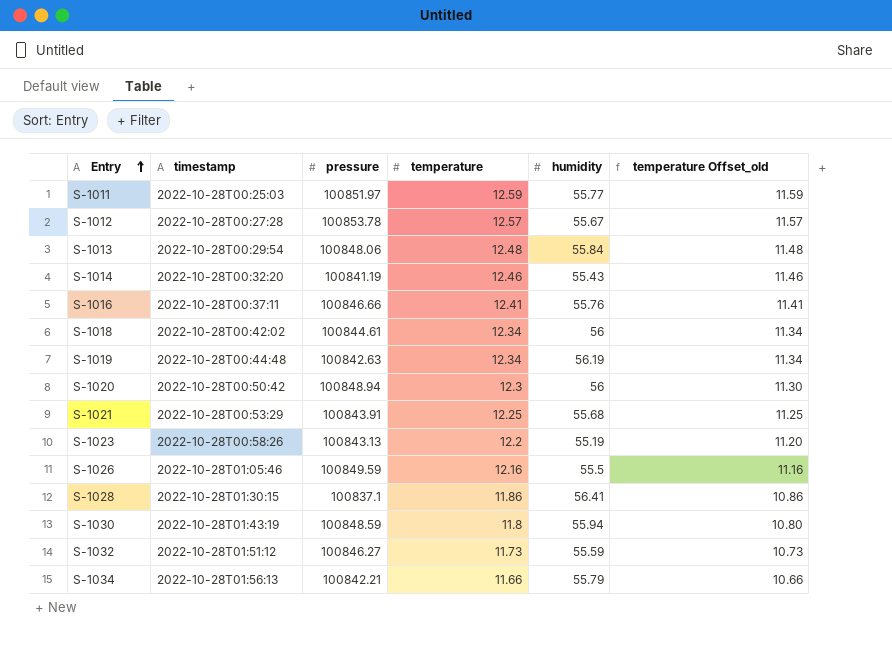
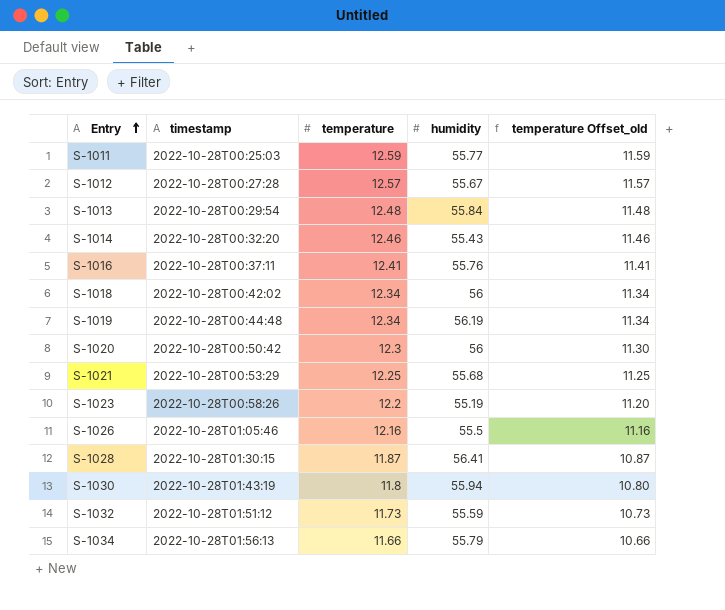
column pressure | position: 3 -> none
S-1028 | temperature: 11.86 -> 11.87
S-1028 | temperature Offset_old: 10.86 -> 10.87

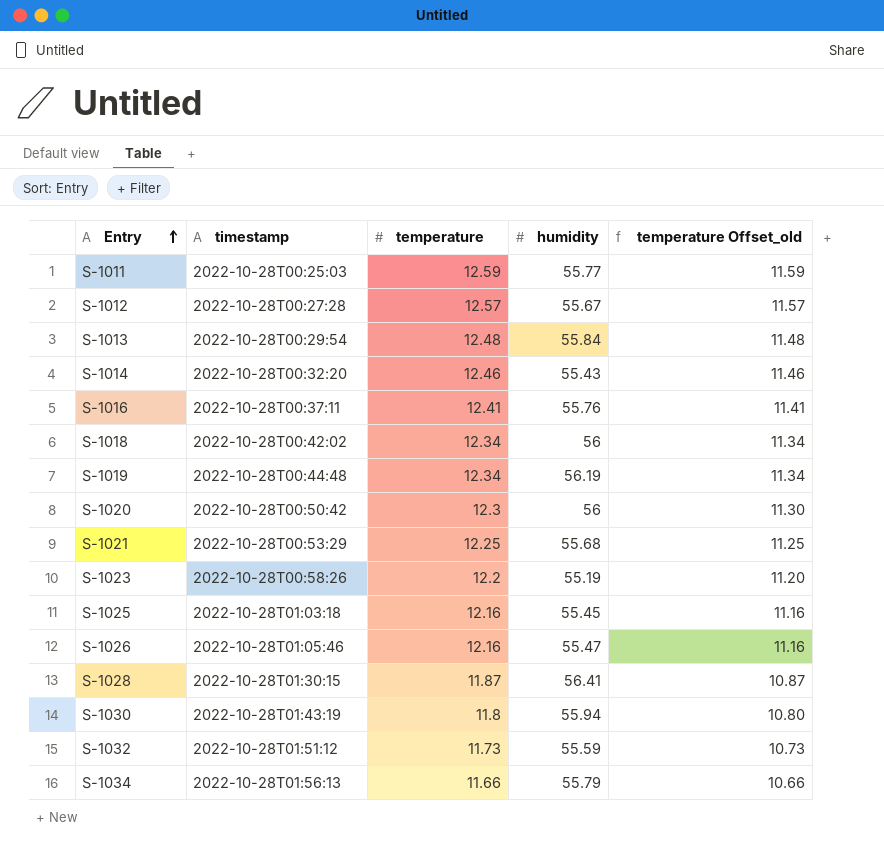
row S-1025: none -> 2022-10-28T01:03:18 | 12.16 | 55.45 | 11.16
S-1026 | humidity: 55.5 -> 55.47

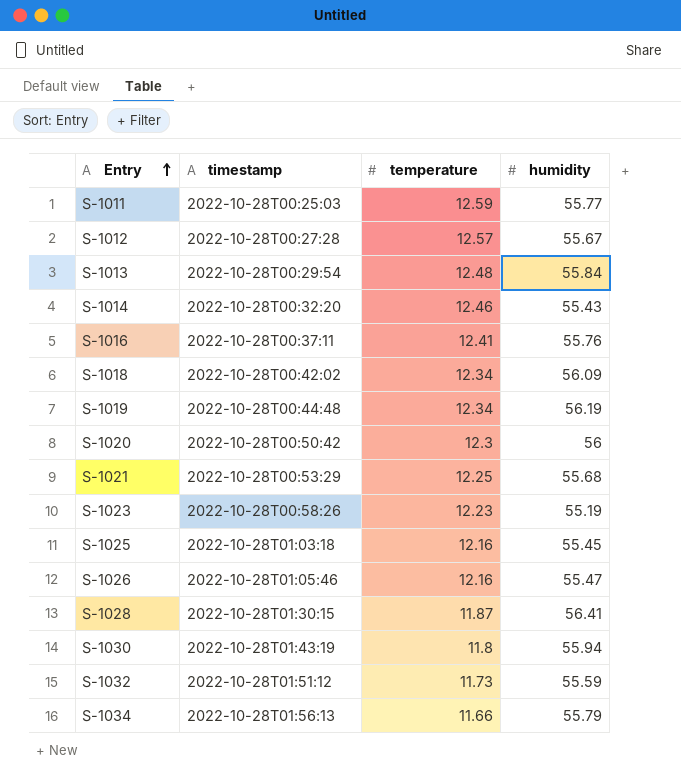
column temperature Offset_old | formula: [temperature] - 1 -> none
S-1018 | humidity: 56 -> 56.09
S-1023 | temperature: 12.2 -> 12.23

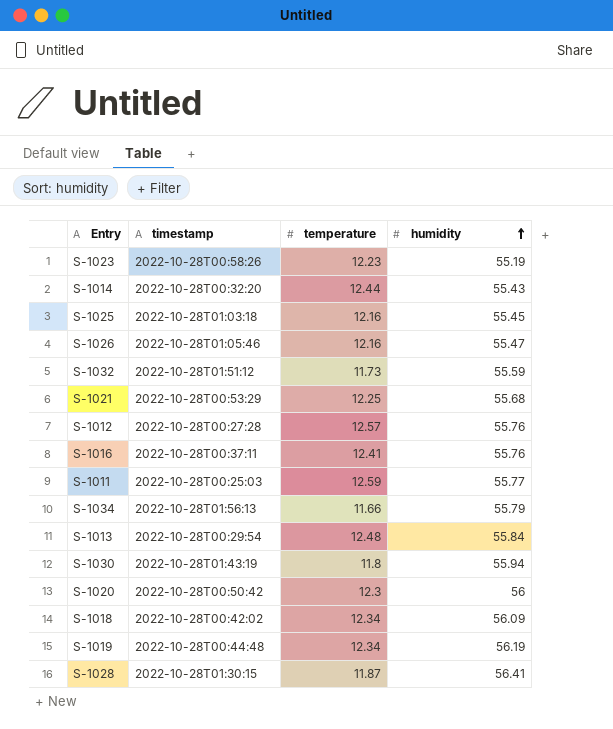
row order: Entry ascending -> humidity ascending
S-1014 | temperature: 12.46 -> 12.44
S-1012 | humidity: 55.67 -> 55.76

